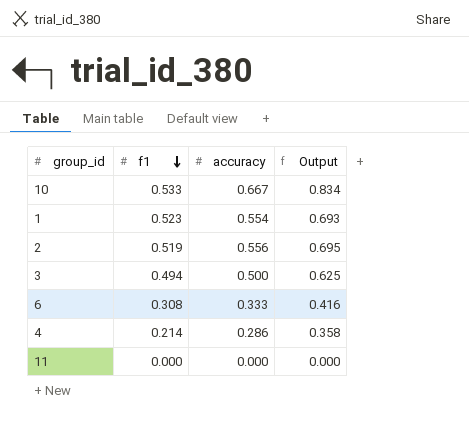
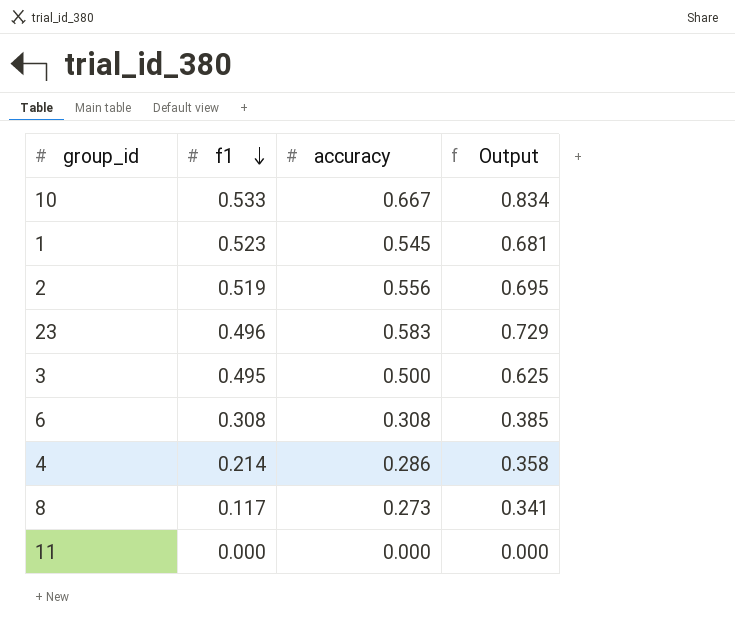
1 | accuracy: 0.554 -> 0.545
1 | Output: 0.693 -> 0.681
row 23: none -> 0.496 | 0.583 | 0.729
3 | f1: 0.494 -> 0.495
6 | accuracy: 0.333 -> 0.308
6 | Output: 0.416 -> 0.385
row 8: none -> 0.117 | 0.273 | 0.341

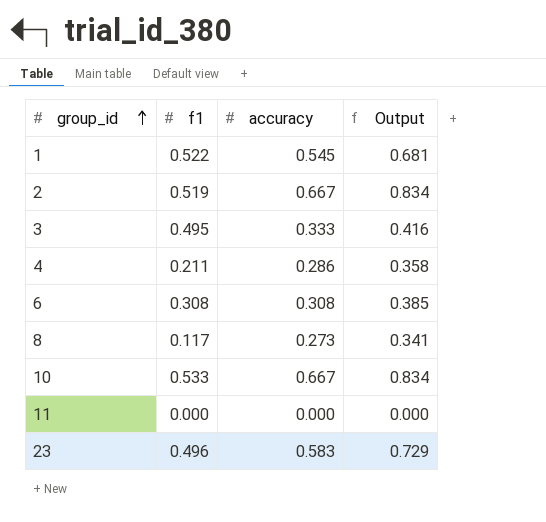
row order: f1 descending -> group_id ascending
1 | f1: 0.523 -> 0.522
2 | accuracy: 0.556 -> 0.667
2 | Output: 0.695 -> 0.834
3 | accuracy: 0.500 -> 0.333
3 | Output: 0.625 -> 0.416
4 | f1: 0.214 -> 0.211

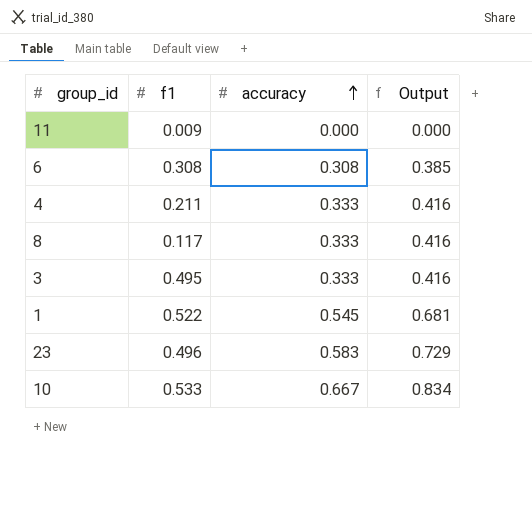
row order: group_id ascending -> accuracy ascending
row 2: 0.519 | 0.667 | 0.834 -> none
11 | f1: 0.000 -> 0.009
4 | accuracy: 0.286 -> 0.333
4 | Output: 0.358 -> 0.416
8 | accuracy: 0.273 -> 0.333
8 | Output: 0.341 -> 0.416

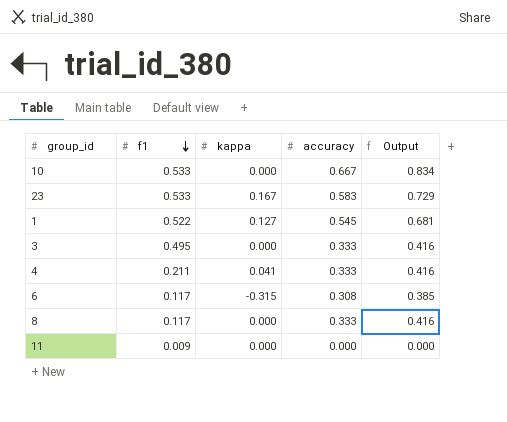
row order: accuracy ascending -> f1 descending
column kappa | position: none -> 3
23 | f1: 0.496 -> 0.533
6 | f1: 0.308 -> 0.117

